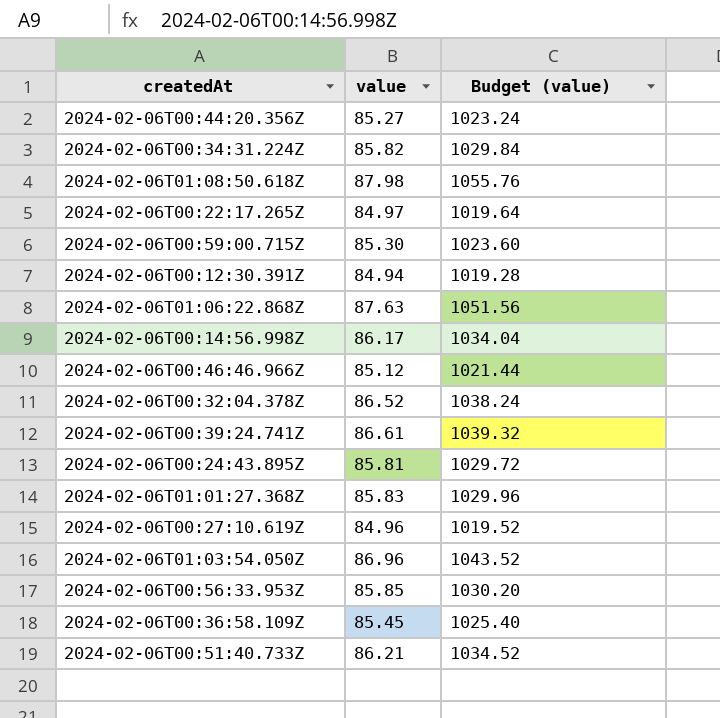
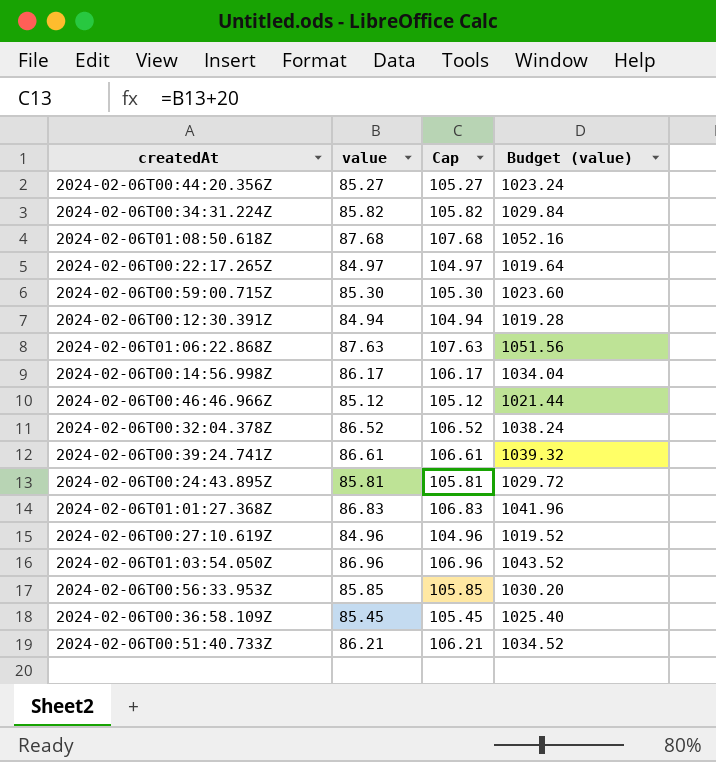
column Cap | formula: none -> [value] + 20
2024-02-06T01:08:50.618Z | value: 87.98 -> 87.68
2024-02-06T01:08:50.618Z | Budget (value): 1055.76 -> 1052.16
2024-02-06T01:01:27.368Z | value: 85.83 -> 86.83
2024-02-06T01:01:27.368Z | Budget (value): 1029.96 -> 1041.96

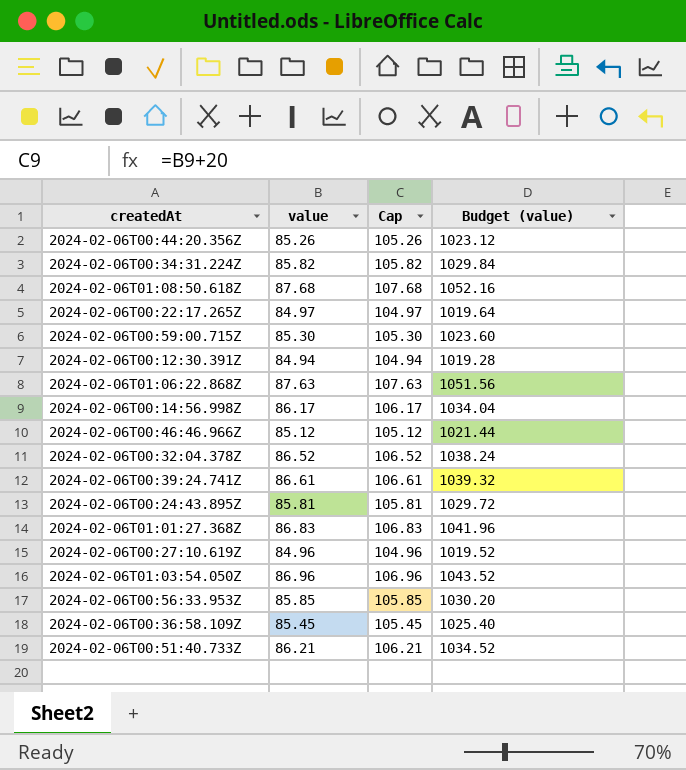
2024-02-06T00:44:20.356Z | value: 85.27 -> 85.26
2024-02-06T00:44:20.356Z | Cap: 105.27 -> 105.26
2024-02-06T00:44:20.356Z | Budget (value): 1023.24 -> 1023.12

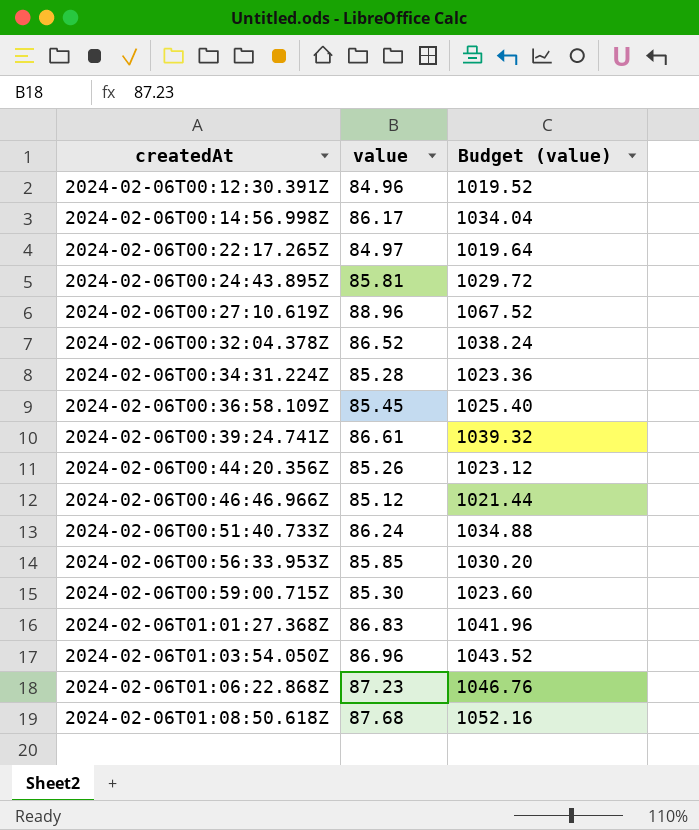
row order: none -> createdAt ascending
column Cap | formula: [value] + 20 -> none
2024-02-06T00:12:30.391Z | value: 84.94 -> 84.96
2024-02-06T00:12:30.391Z | Budget (value): 1019.28 -> 1019.52
2024-02-06T00:27:10.619Z | value: 84.96 -> 88.96
2024-02-06T00:27:10.619Z | Budget (value): 1019.52 -> 1067.52
2024-02-06T00:34:31.224Z | value: 85.82 -> 85.28
2024-02-06T00:34:31.224Z | Budget (value): 1029.84 -> 1023.36
2024-02-06T00:51:40.733Z | value: 86.21 -> 86.24
2024-02-06T00:51:40.733Z | Budget (value): 1034.52 -> 1034.88
2024-02-06T01:06:22.868Z | value: 87.63 -> 87.23
2024-02-06T01:06:22.868Z | Budget (value): 1051.56 -> 1046.76

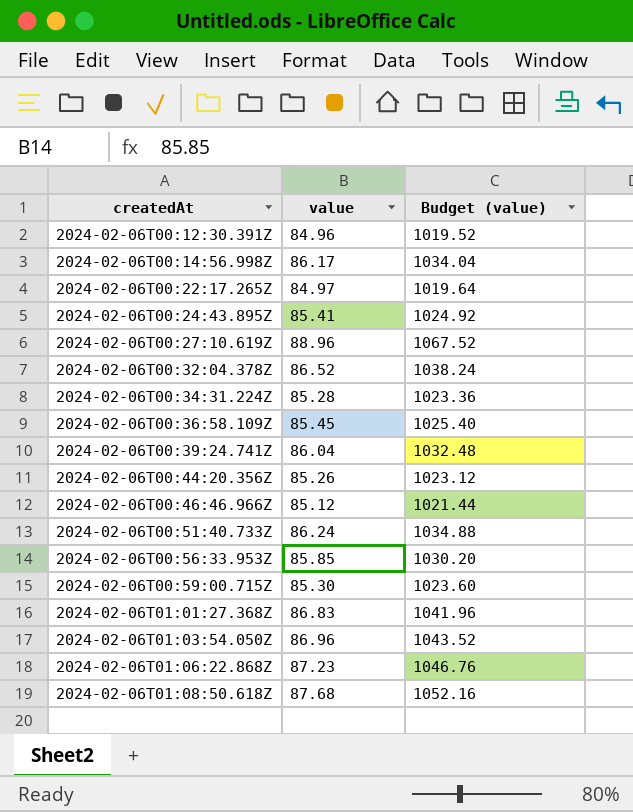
2024-02-06T00:24:43.895Z | value: 85.81 -> 85.41
2024-02-06T00:24:43.895Z | Budget (value): 1029.72 -> 1024.92
2024-02-06T00:39:24.741Z | value: 86.61 -> 86.04
2024-02-06T00:39:24.741Z | Budget (value): 1039.32 -> 1032.48

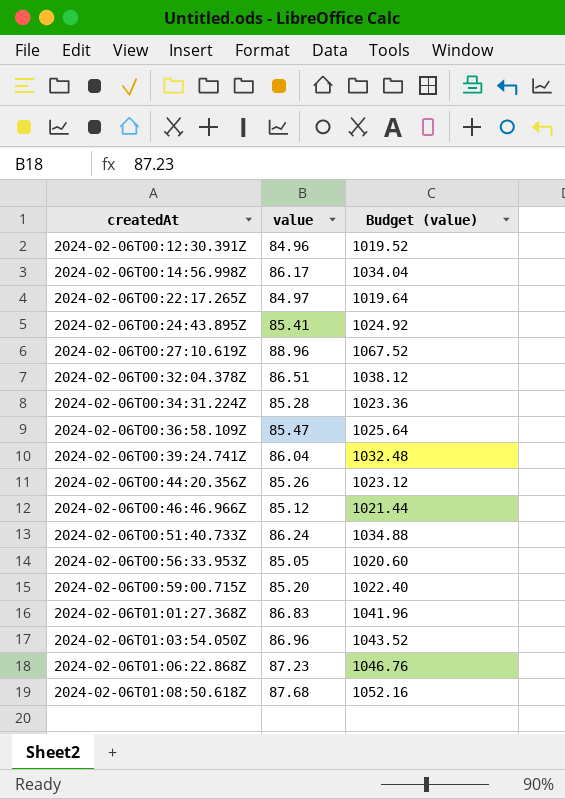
2024-02-06T00:32:04.378Z | value: 86.52 -> 86.51
2024-02-06T00:32:04.378Z | Budget (value): 1038.24 -> 1038.12
2024-02-06T00:36:58.109Z | value: 85.45 -> 85.47
2024-02-06T00:36:58.109Z | Budget (value): 1025.40 -> 1025.64
2024-02-06T00:56:33.953Z | value: 85.85 -> 85.05
2024-02-06T00:56:33.953Z | Budget (value): 1030.20 -> 1020.60
2024-02-06T00:59:00.715Z | value: 85.30 -> 85.20
2024-02-06T00:59:00.715Z | Budget (value): 1023.60 -> 1022.40

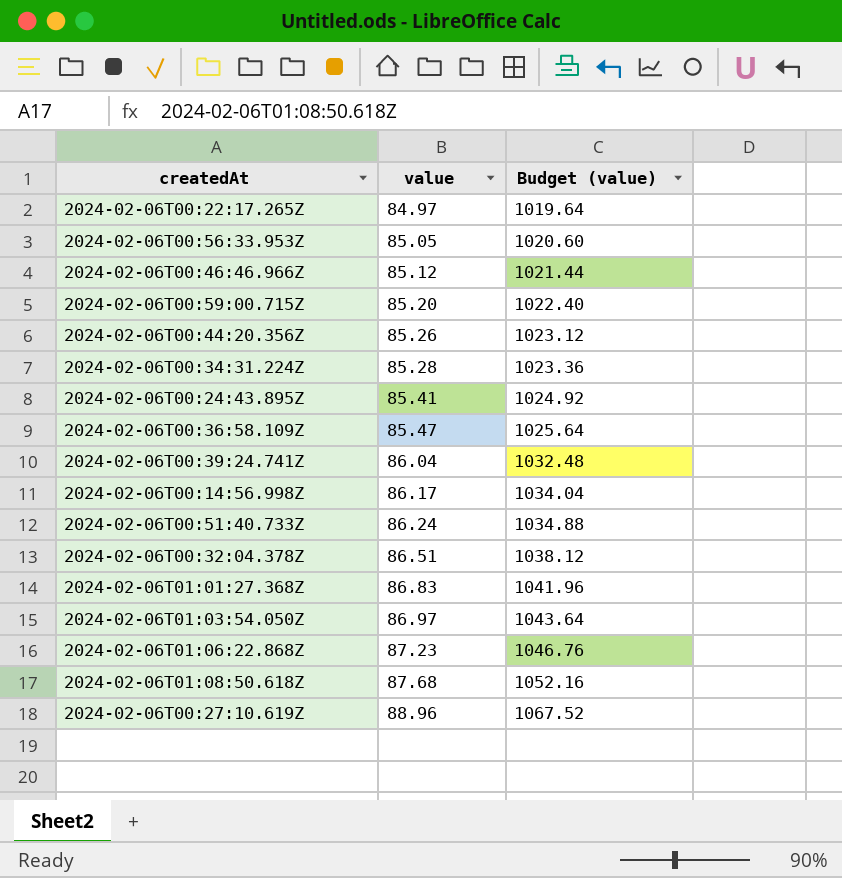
row order: createdAt ascending -> value ascending
row 2024-02-06T00:12:30.391Z: 84.96 | 1019.52 -> none
2024-02-06T01:03:54.050Z | value: 86.96 -> 86.97
2024-02-06T01:03:54.050Z | Budget (value): 1043.52 -> 1043.64

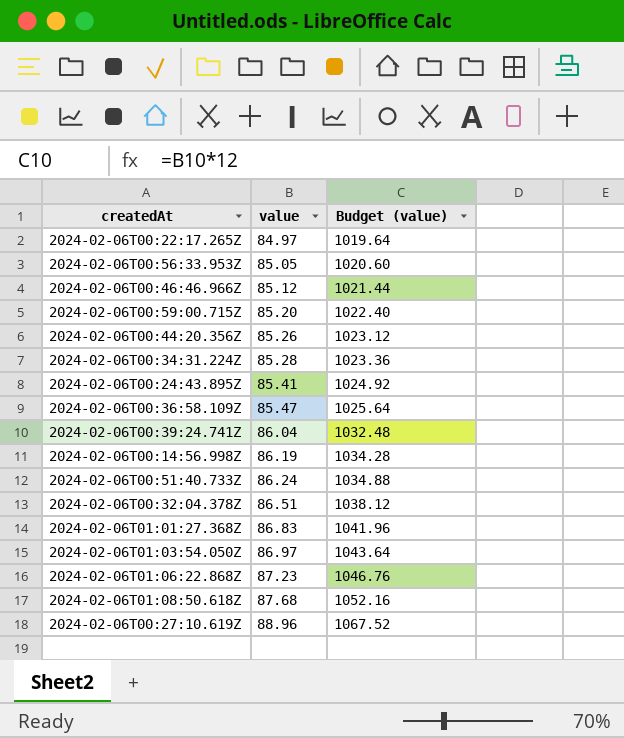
2024-02-06T00:14:56.998Z | value: 86.17 -> 86.19
2024-02-06T00:14:56.998Z | Budget (value): 1034.04 -> 1034.28

